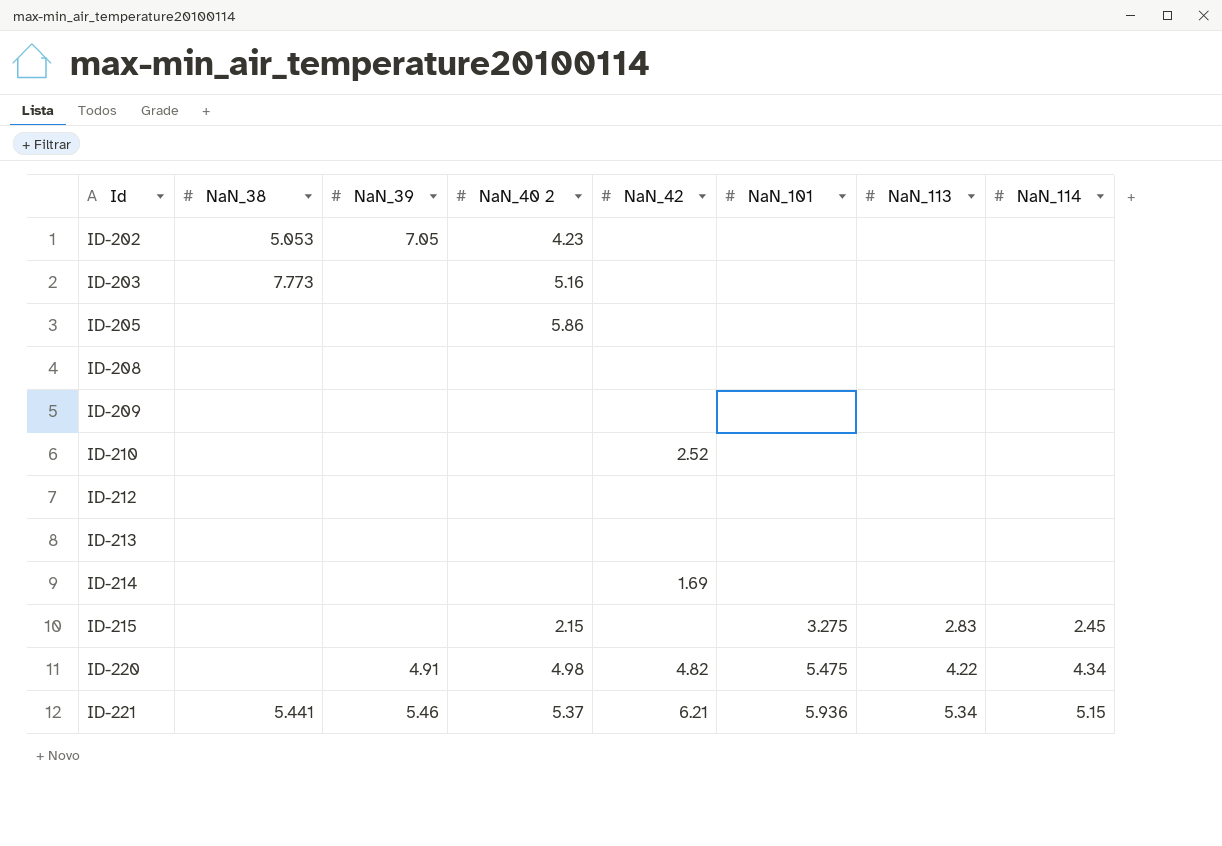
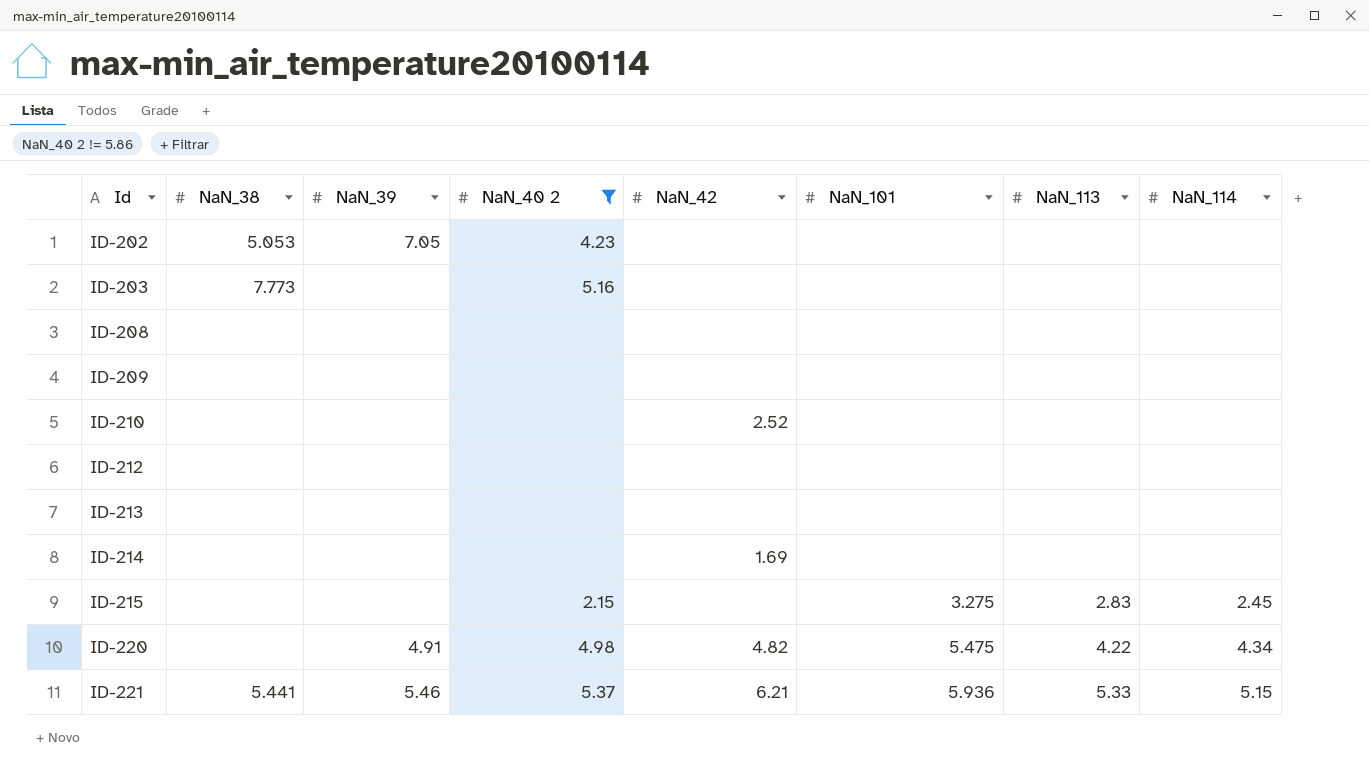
filter: none -> NaN_40 2 != 5.86
ID-221 | NaN_113: 5.34 -> 5.33

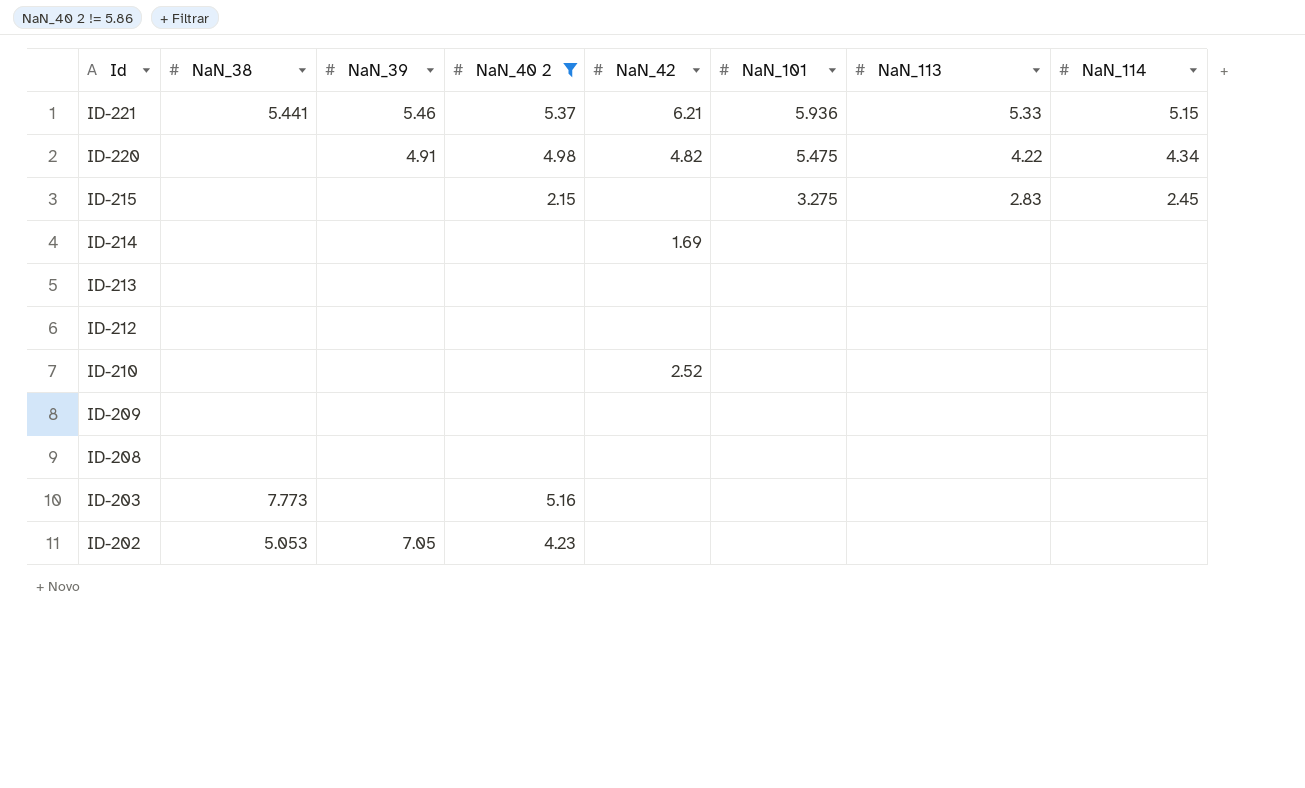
row order: Id ascending -> Id descending

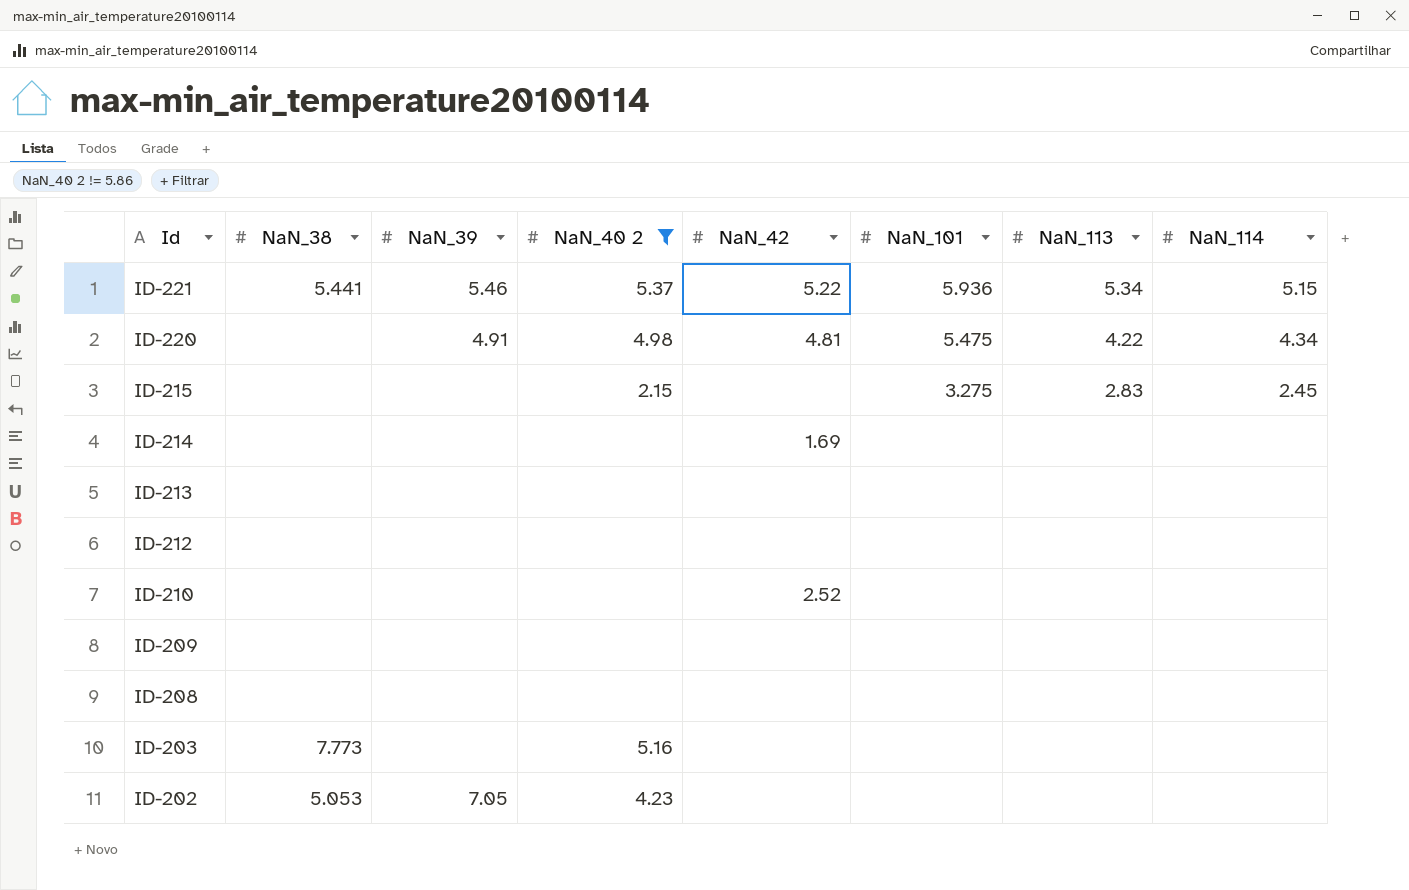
ID-221 | NaN_42: 6.21 -> 5.22
ID-221 | NaN_113: 5.33 -> 5.34
ID-220 | NaN_42: 4.82 -> 4.81

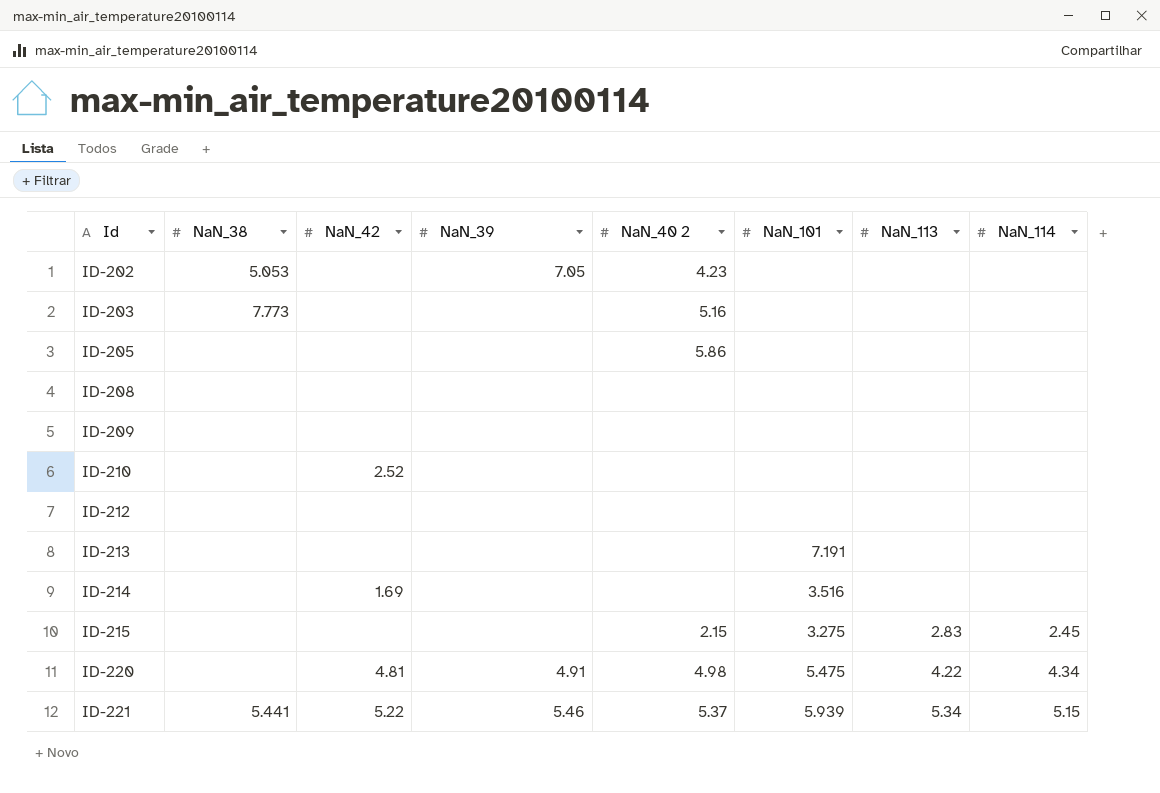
filter: NaN_40 2 != 5.86 -> none
row order: Id descending -> Id ascending
column NaN_42 | position: 5 -> 3
ID-213 | NaN_101: none -> 7.191
ID-214 | NaN_101: none -> 3.516
ID-221 | NaN_101: 5.936 -> 5.939

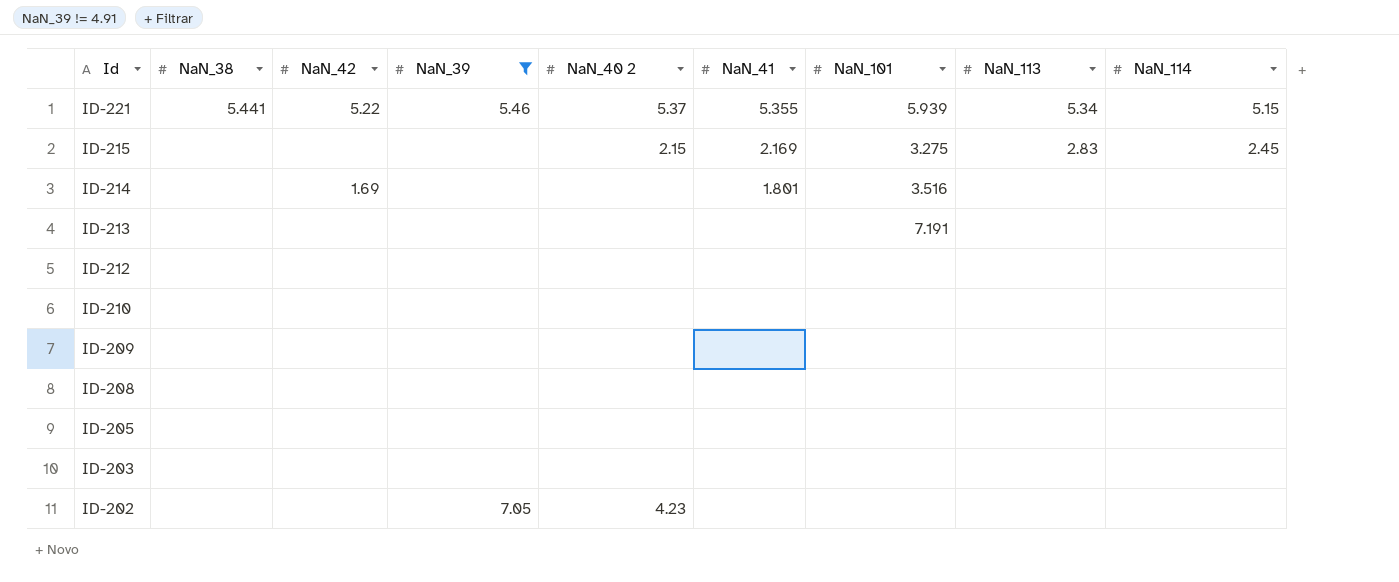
filter: none -> NaN_39 != 4.91
row order: Id ascending -> Id descending
column NaN_41 | position: none -> 6
ID-210 | NaN_42: 2.52 -> none
ID-205 | NaN_40 2: 5.86 -> none
ID-203 | NaN_38: 7.773 -> none
ID-203 | NaN_40 2: 5.16 -> none
ID-202 | NaN_38: 5.053 -> none

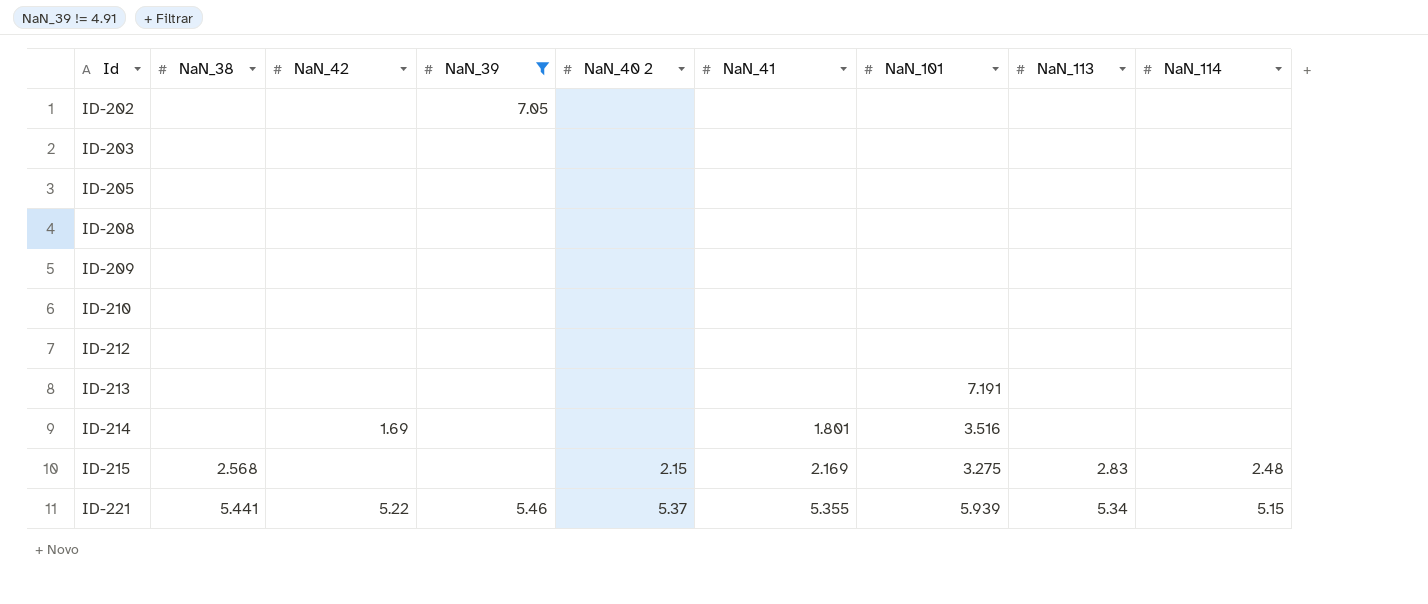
row order: Id descending -> Id ascending
ID-202 | NaN_40 2: 4.23 -> none
ID-215 | NaN_38: none -> 2.568
ID-215 | NaN_114: 2.45 -> 2.48

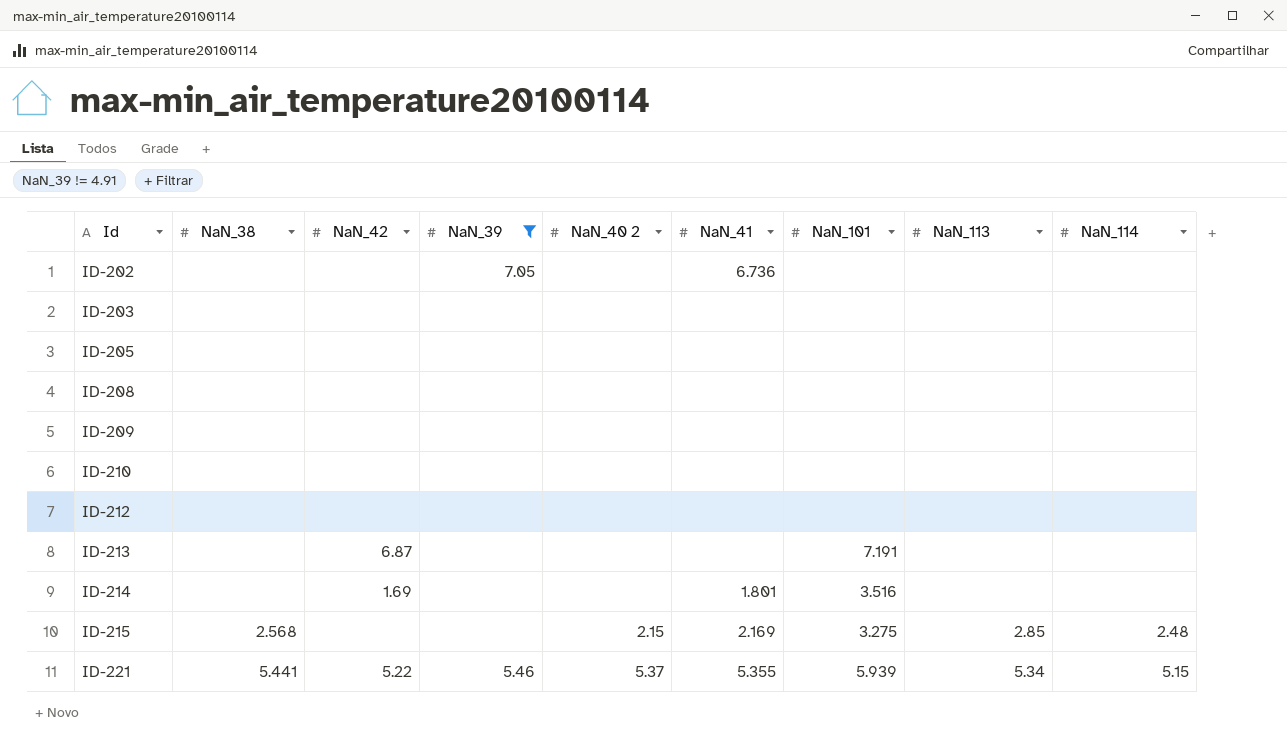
ID-202 | NaN_41: none -> 6.736
ID-213 | NaN_42: none -> 6.87
ID-215 | NaN_113: 2.83 -> 2.85

